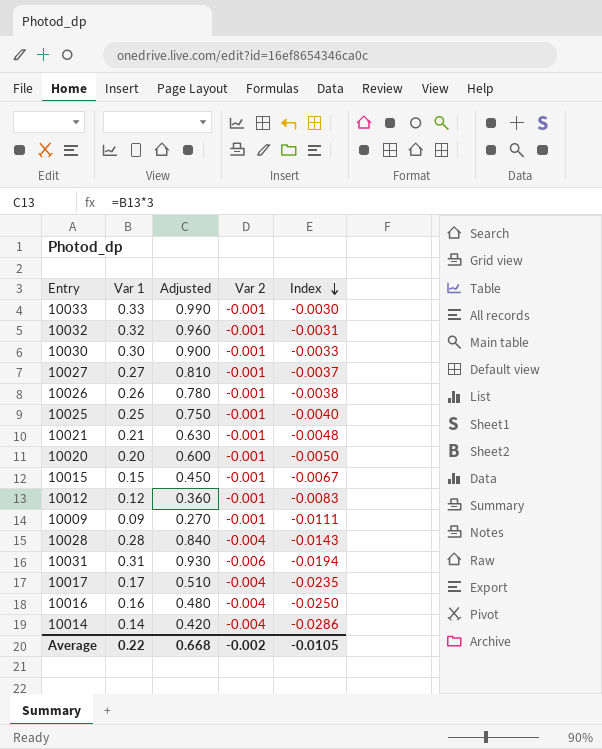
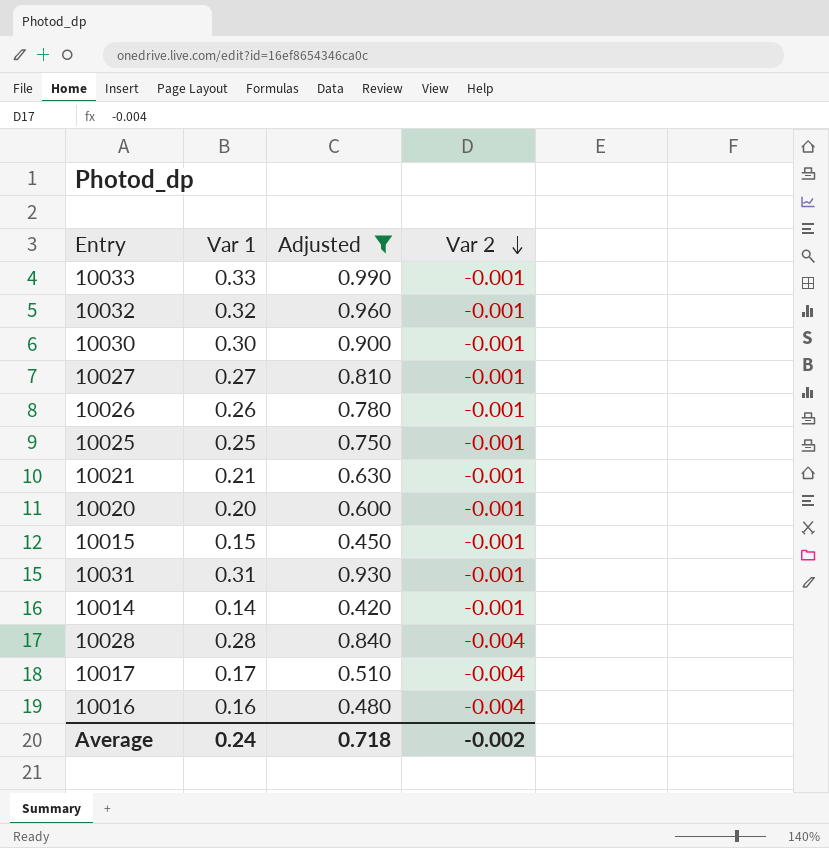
filter: none -> Adjusted >= 0.420
row order: Index descending -> Var 2 descending
column Index | formula: [Var 2] / [Var 1] -> none
10031 | Var 2: -0.006 -> -0.001
10014 | Var 2: -0.004 -> -0.001
Average | Var 1: 0.22 -> 0.24
Average | Adjusted: 0.668 -> 0.718

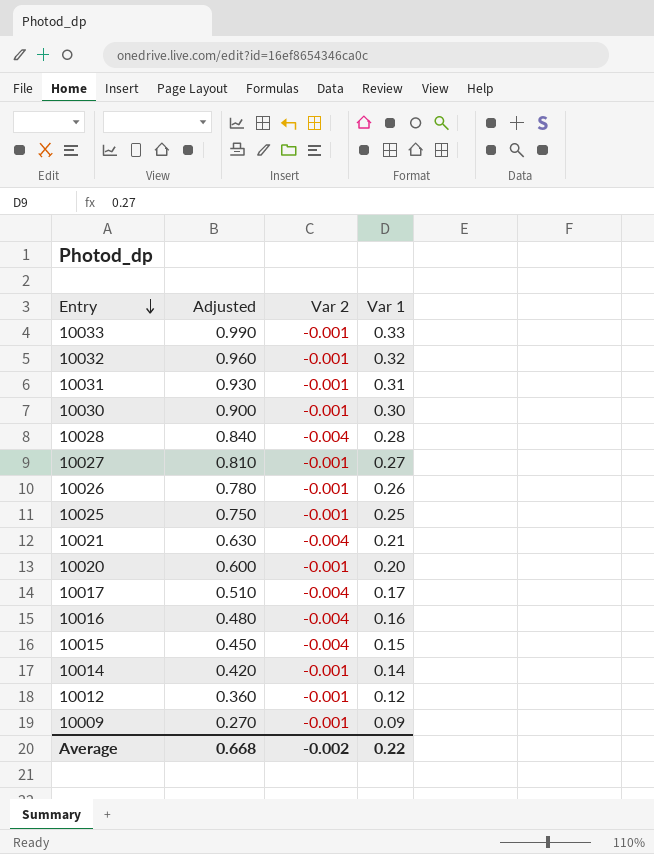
filter: Adjusted >= 0.420 -> none
row order: Var 2 descending -> Entry descending
column Var 1 | position: 2 -> 4
10021 | Var 2: -0.001 -> -0.004
10015 | Var 2: -0.001 -> -0.004
Average | Adjusted: 0.718 -> 0.668
Average | Var 1: 0.24 -> 0.22

